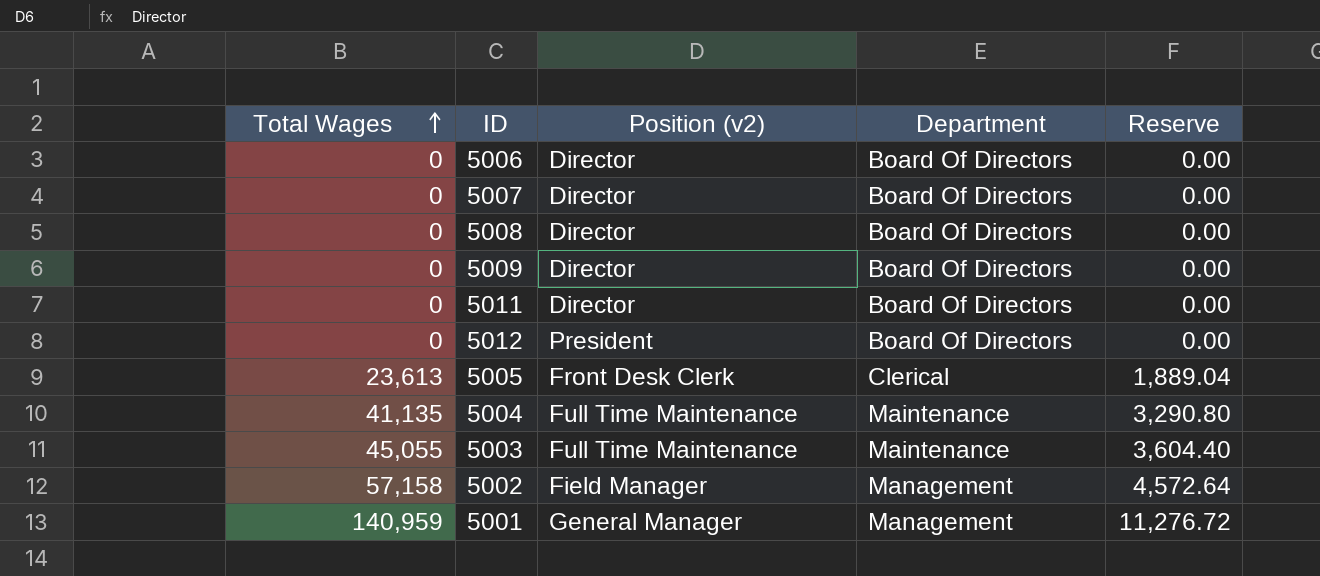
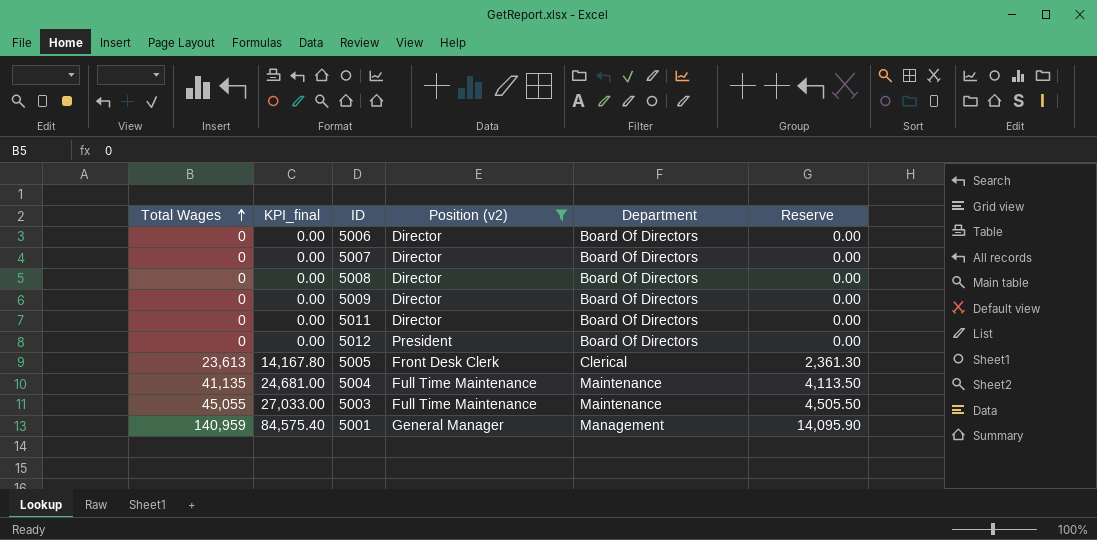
filter: none -> Position (v2) != Field Manager
column KPI_final | formula: none -> [Total Wages] * 0.6
column Reserve | formula: [Total Wages] * 0.08 -> [Total Wages] * 0.1

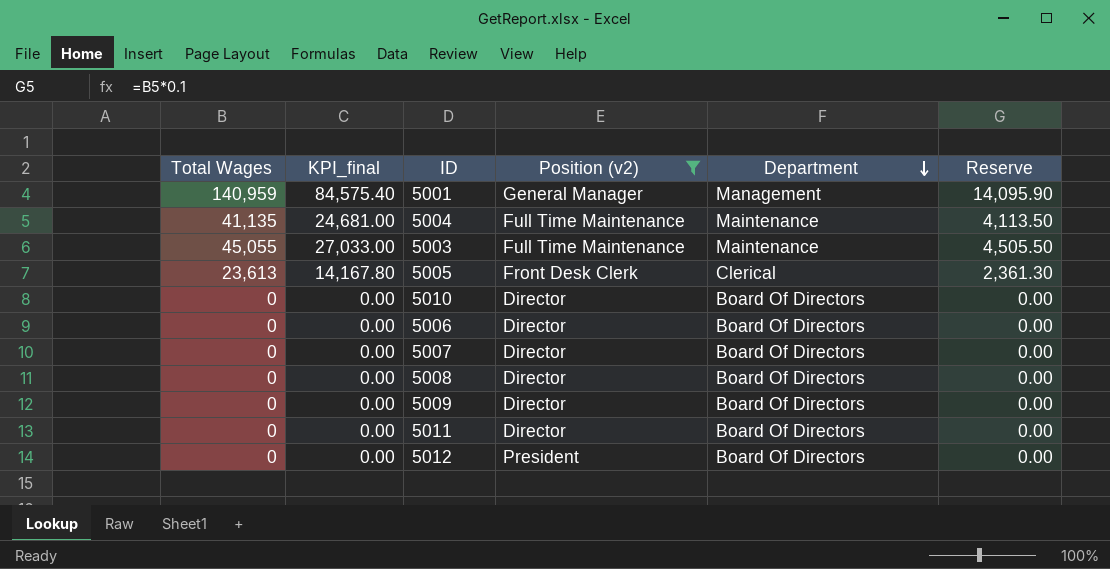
row order: Total Wages ascending -> Department descending
row 5010: none -> 0 | 0.00 | Director | Board Of Directors | 0.00

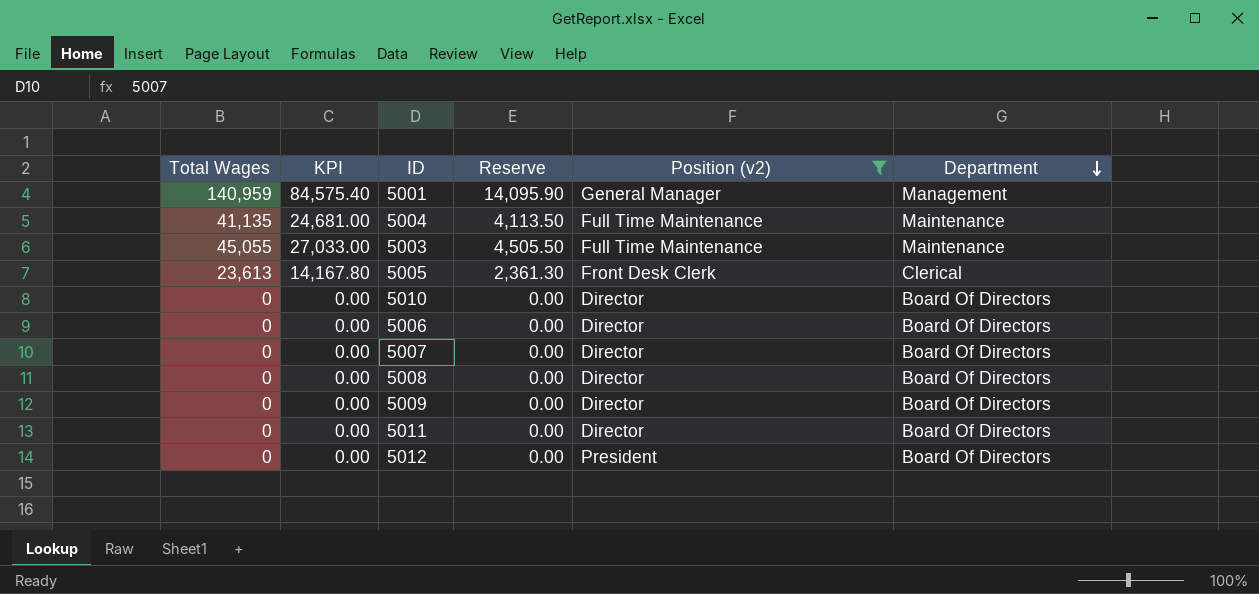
column name: KPI_final -> KPI
column Reserve | position: 6 -> 4

